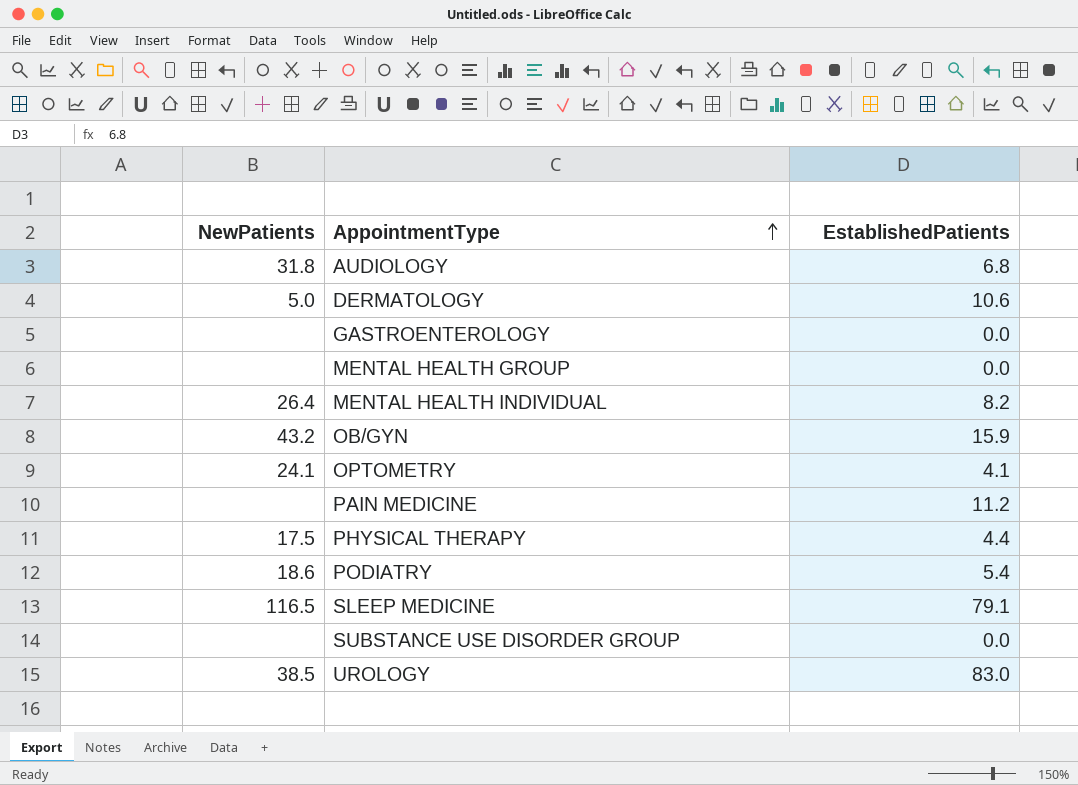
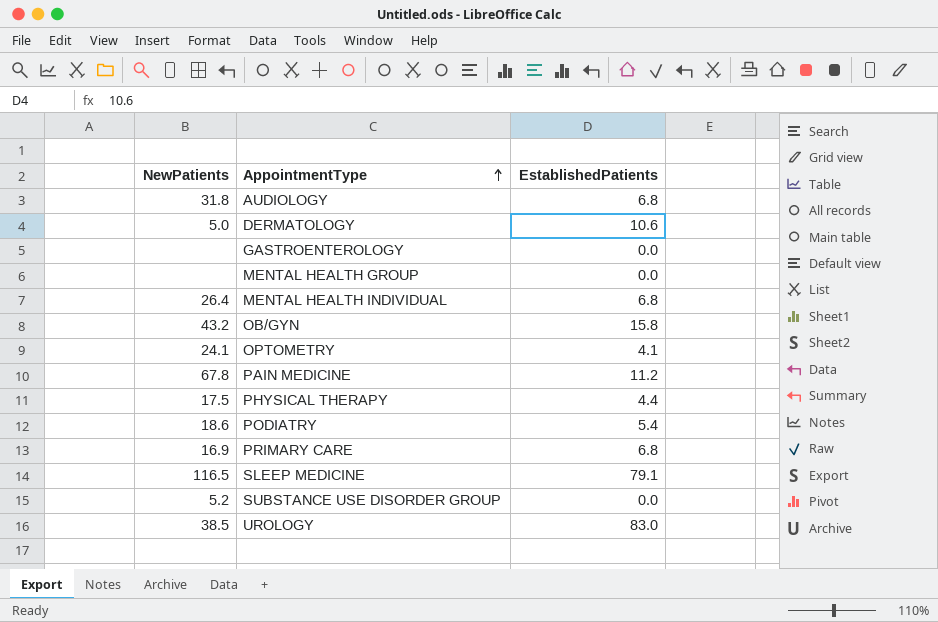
MENTAL HEALTH INDIVIDUAL | EstablishedPatients: 8.2 -> 6.8
OB/GYN | EstablishedPatients: 15.9 -> 15.8
PAIN MEDICINE | NewPatients: none -> 67.8
row PRIMARY CARE: none -> 16.9 | 6.8
SUBSTANCE USE DISORDER GROUP | NewPatients: none -> 5.2

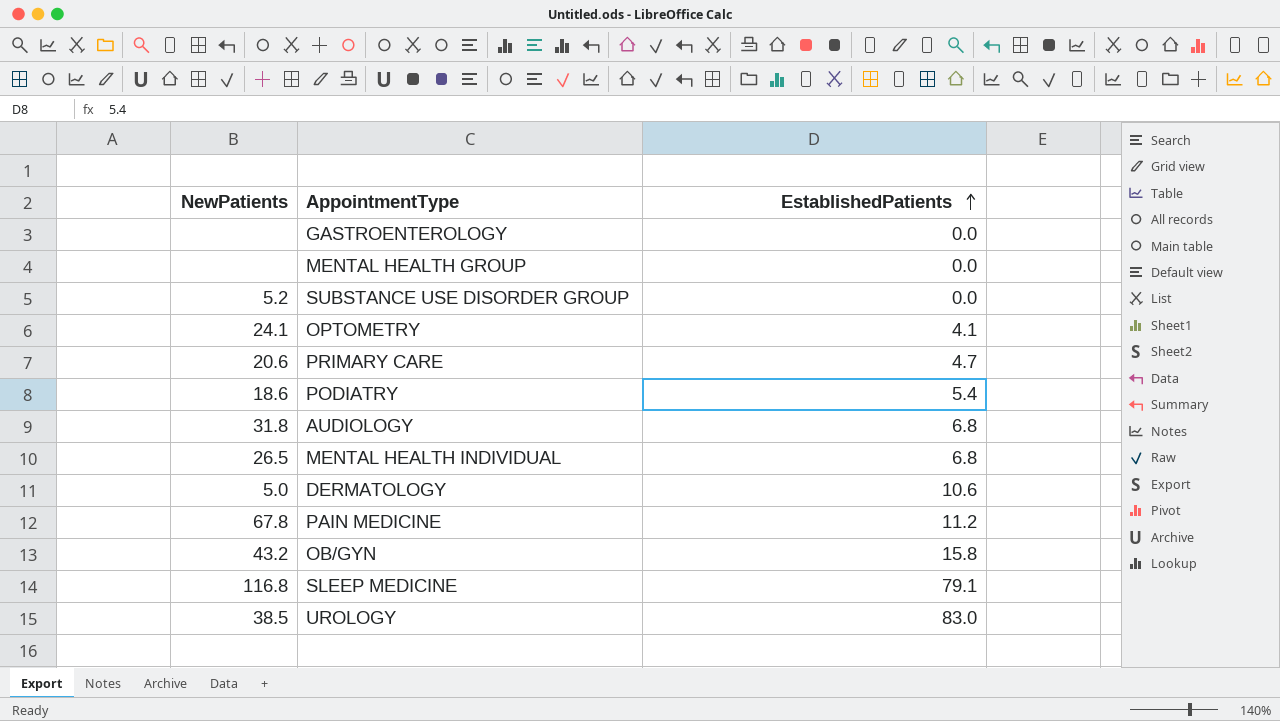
row order: AppointmentType ascending -> EstablishedPatients ascending
row PHYSICAL THERAPY: 17.5 | 4.4 -> none
PRIMARY CARE | NewPatients: 16.9 -> 20.6
PRIMARY CARE | EstablishedPatients: 6.8 -> 4.7
MENTAL HEALTH INDIVIDUAL | NewPatients: 26.4 -> 26.5
SLEEP MEDICINE | NewPatients: 116.5 -> 116.8

